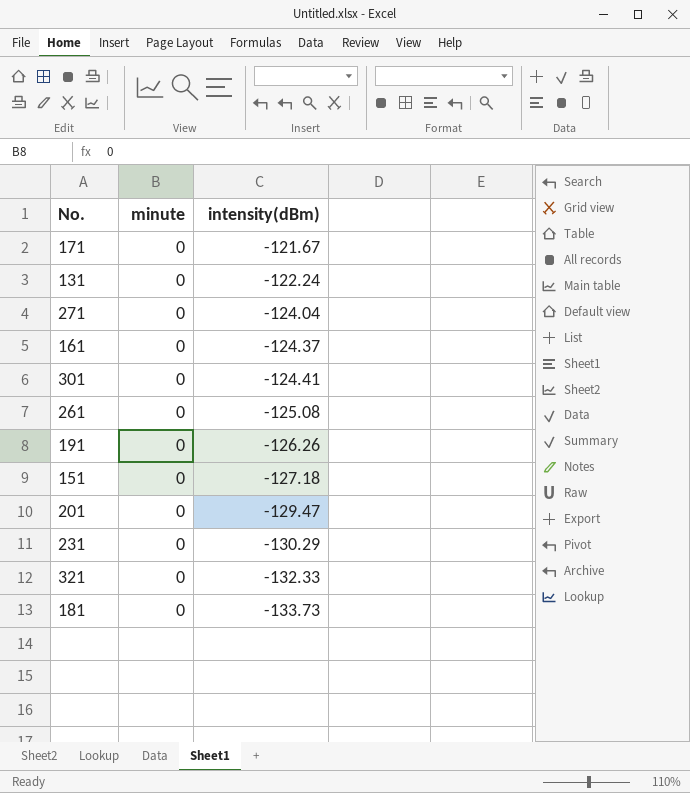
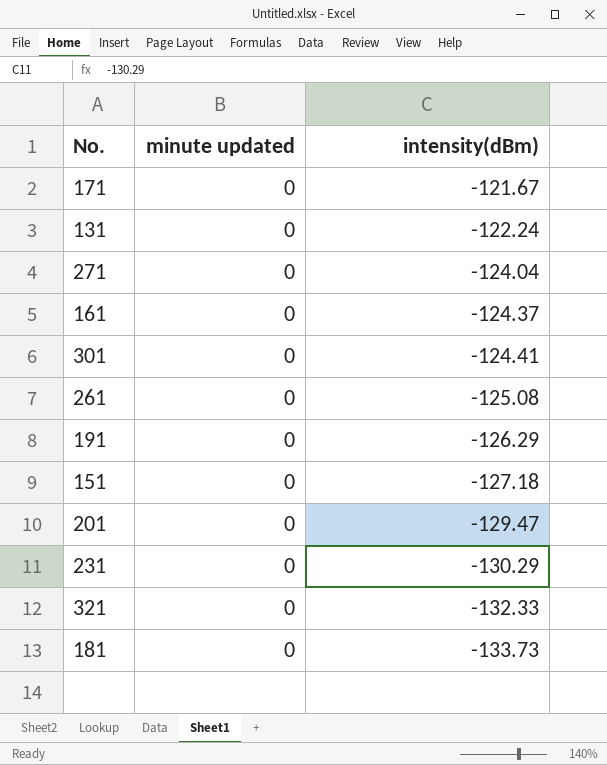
column name: minute -> minute updated
191 | intensity(dBm): -126.26 -> -126.29

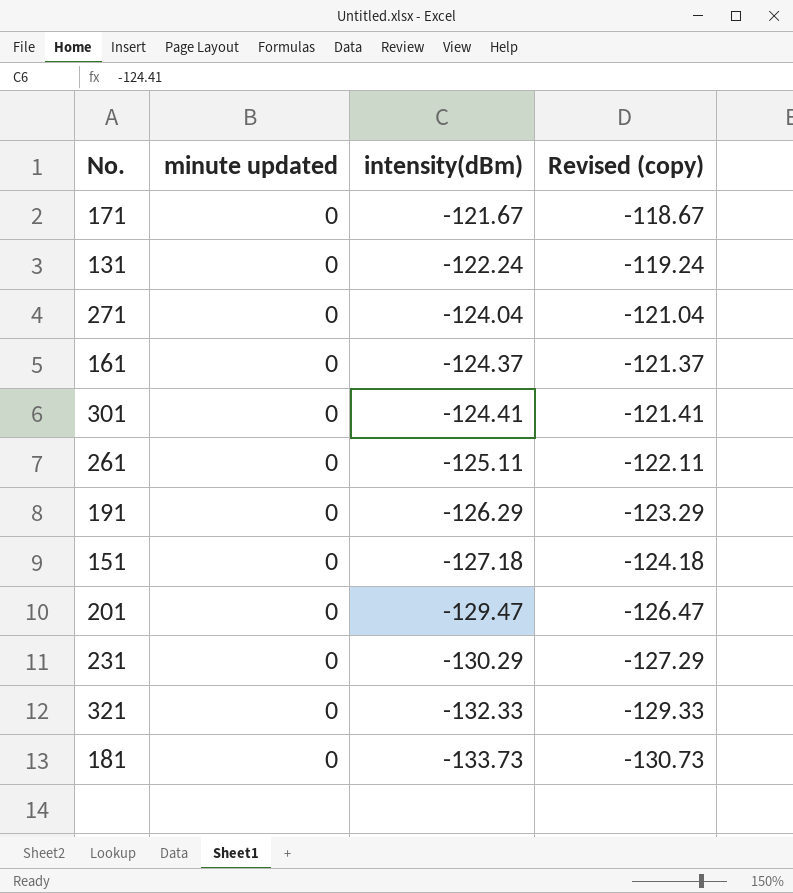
column Revised (copy) | formula: none -> [intensity(dBm)] + 3
261 | intensity(dBm): -125.08 -> -125.11

